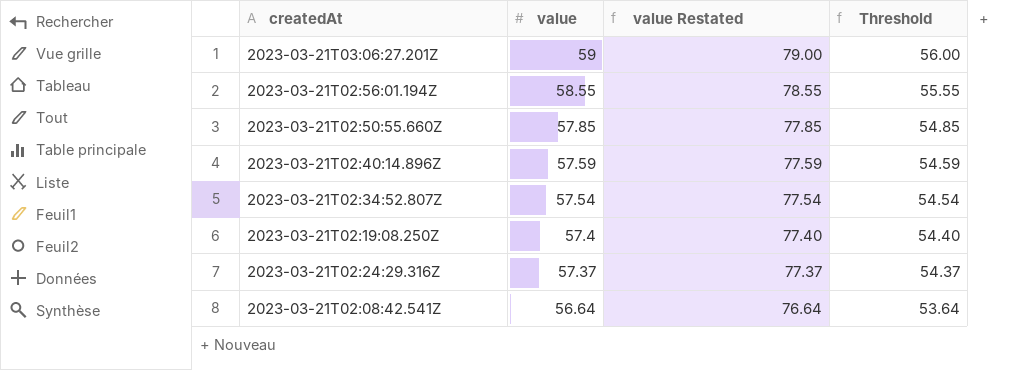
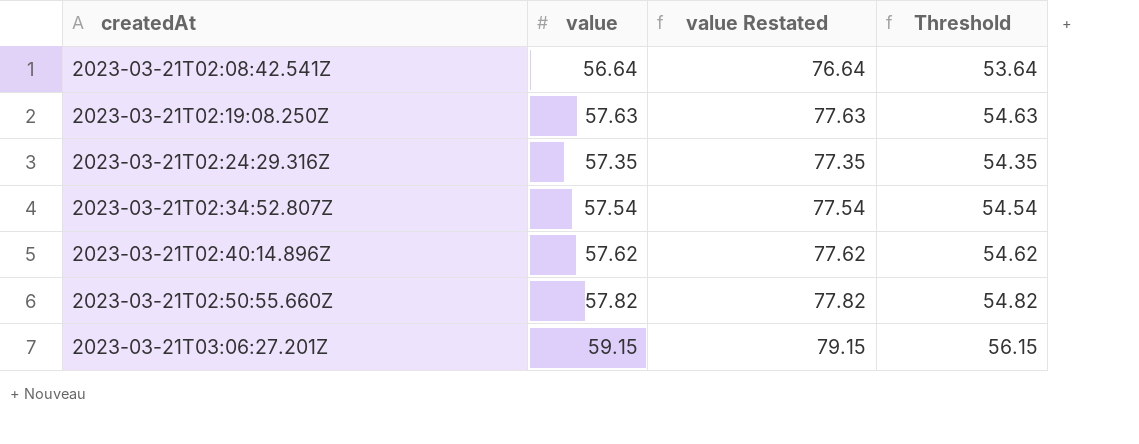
row order: value descending -> createdAt ascending
row 2023-03-21T02:56:01.194Z: 58.55 | 78.55 | 55.55 -> none
2023-03-21T02:19:08.250Z | value: 57.4 -> 57.63
2023-03-21T02:19:08.250Z | value Restated: 77.40 -> 77.63
2023-03-21T02:19:08.250Z | Threshold: 54.40 -> 54.63
2023-03-21T02:24:29.316Z | value: 57.37 -> 57.35
2023-03-21T02:24:29.316Z | value Restated: 77.37 -> 77.35
2023-03-21T02:24:29.316Z | Threshold: 54.37 -> 54.35
2023-03-21T02:40:14.896Z | value: 57.59 -> 57.62
2023-03-21T02:40:14.896Z | value Restated: 77.59 -> 77.62
2023-03-21T02:40:14.896Z | Threshold: 54.59 -> 54.62
2023-03-21T02:50:55.660Z | value: 57.85 -> 57.82
2023-03-21T02:50:55.660Z | value Restated: 77.85 -> 77.82
2023-03-21T02:50:55.660Z | Threshold: 54.85 -> 54.82
2023-03-21T03:06:27.201Z | value: 59 -> 59.15
2023-03-21T03:06:27.201Z | value Restated: 79.00 -> 79.15
2023-03-21T03:06:27.201Z | Threshold: 56.00 -> 56.15

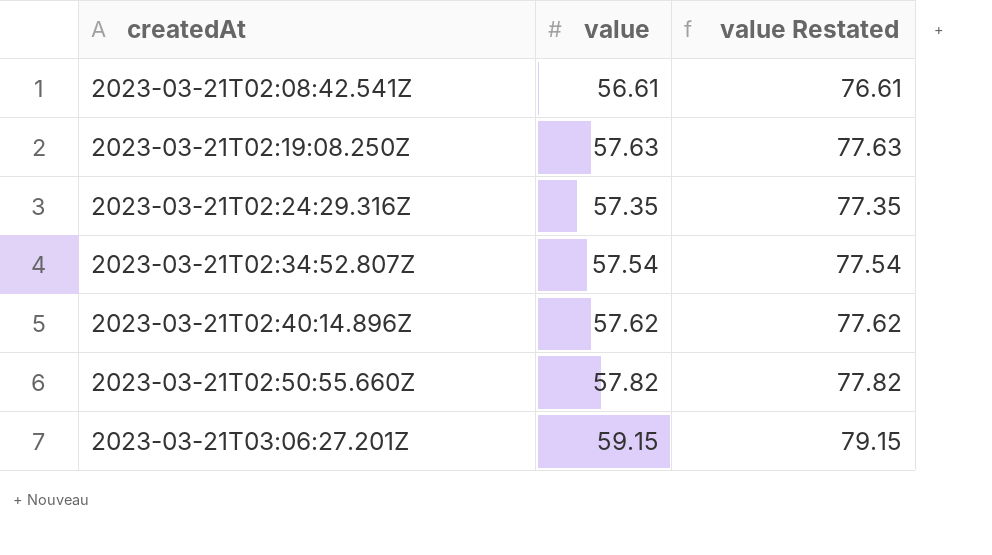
column Threshold | formula: [value] - 3 -> none
2023-03-21T02:08:42.541Z | value: 56.64 -> 56.61
2023-03-21T02:08:42.541Z | value Restated: 76.64 -> 76.61

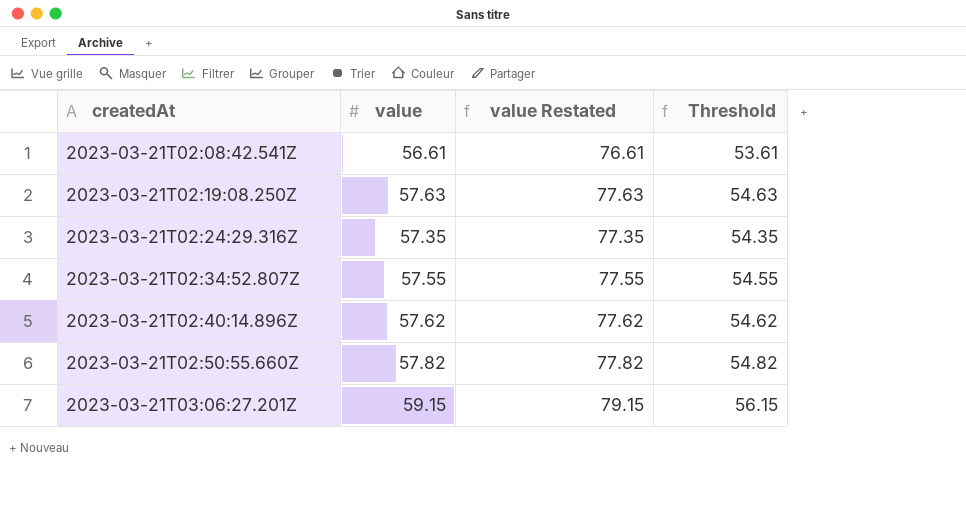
column Threshold | formula: none -> [value] - 3
2023-03-21T02:34:52.807Z | value: 57.54 -> 57.55
2023-03-21T02:34:52.807Z | value Restated: 77.54 -> 77.55

